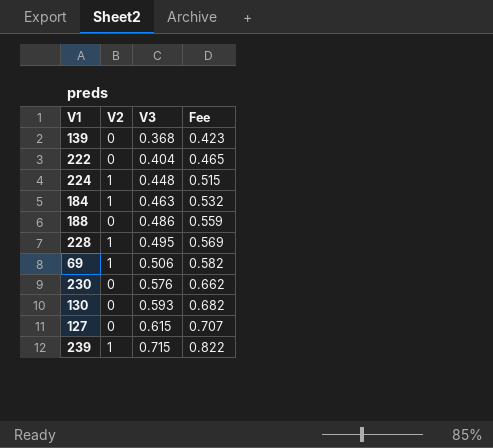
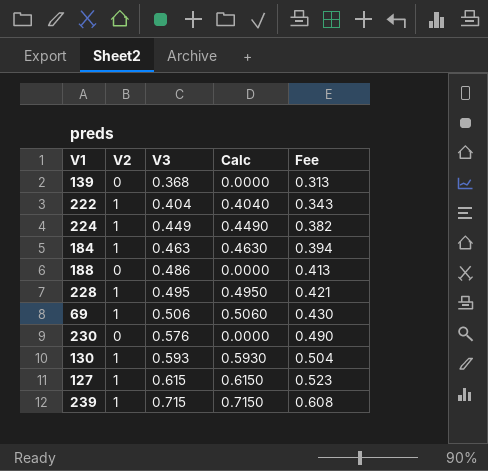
column Calc | formula: none -> [V2] * [V3]
column Fee | formula: [V3] * 1.15 -> [V3] * 0.85
222 | V2: 0 -> 1
224 | V3: 0.448 -> 0.449
130 | V2: 0 -> 1
127 | V2: 0 -> 1

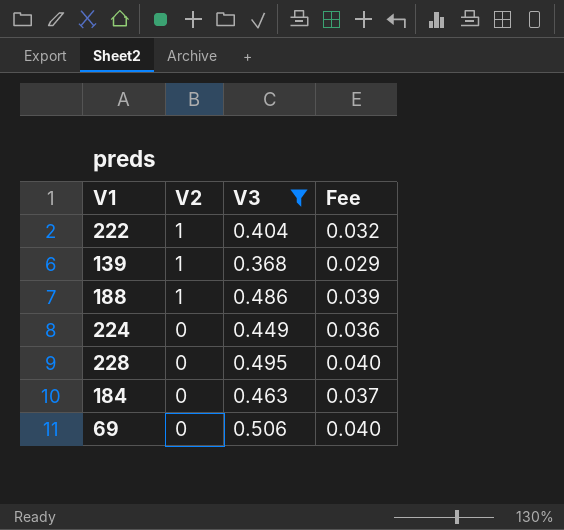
filter: none -> V3 <= 0.506
row order: V3 ascending -> V2 descending
column Calc | formula: [V2] * [V3] -> none
column Fee | formula: [V3] * 0.85 -> [V3] * 0.08
139 | V2: 0 -> 1
188 | V2: 0 -> 1
224 | V2: 1 -> 0
228 | V2: 1 -> 0
184 | V2: 1 -> 0
69 | V2: 1 -> 0

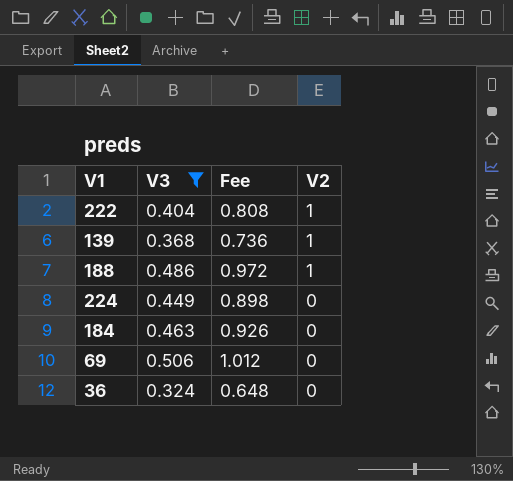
column Fee | formula: [V3] * 0.08 -> [V3] * 2
column V2 | position: 2 -> 4
row 228: 0 | 0.495 | 0.040 -> none
row 36: none -> 0.324 | 0.648 | 0

